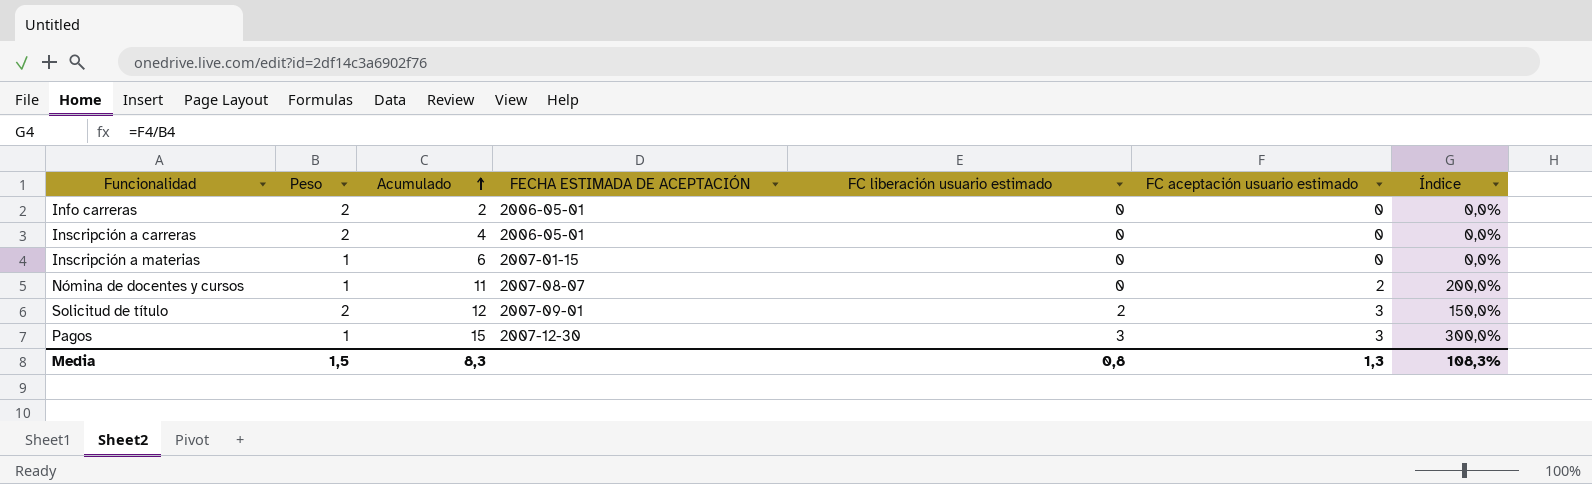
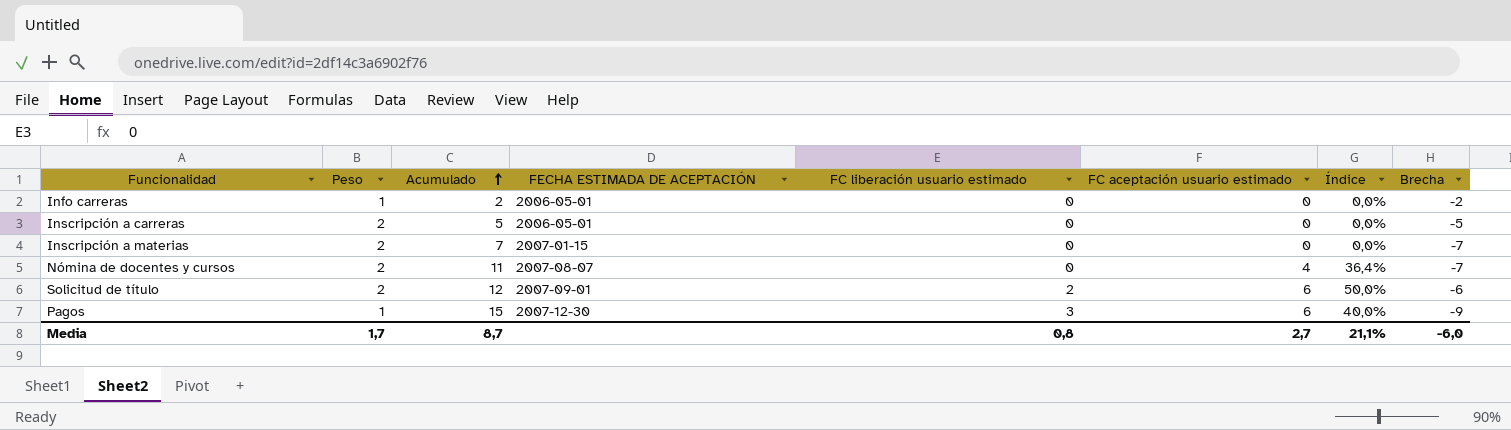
column Índice | formula: [FC aceptación usuario estimado] / [Peso] -> [FC aceptación usuario estimado] / [Acumulado]
column Brecha | formula: none -> [FC aceptación usuario estimado] - [Acumulado]
Info carreras | Peso: 2 -> 1
Inscripción a carreras | Acumulado: 4 -> 5
Inscripción a materias | Peso: 1 -> 2
Inscripción a materias | Acumulado: 6 -> 7
Nómina de docentes y cursos | Peso: 1 -> 2
Nómina de docentes y cursos | FC aceptación usuario estimado: 2 -> 4
Solicitud de título | FC aceptación usuario estimado: 3 -> 6
Pagos | FC aceptación usuario estimado: 3 -> 6
Media | Peso: 1,5 -> 1,7
Media | Acumulado: 8,3 -> 8,7
Media | FC aceptación usuario estimado: 1,3 -> 2,7
Media | Índice: 108,3% -> 21,1%

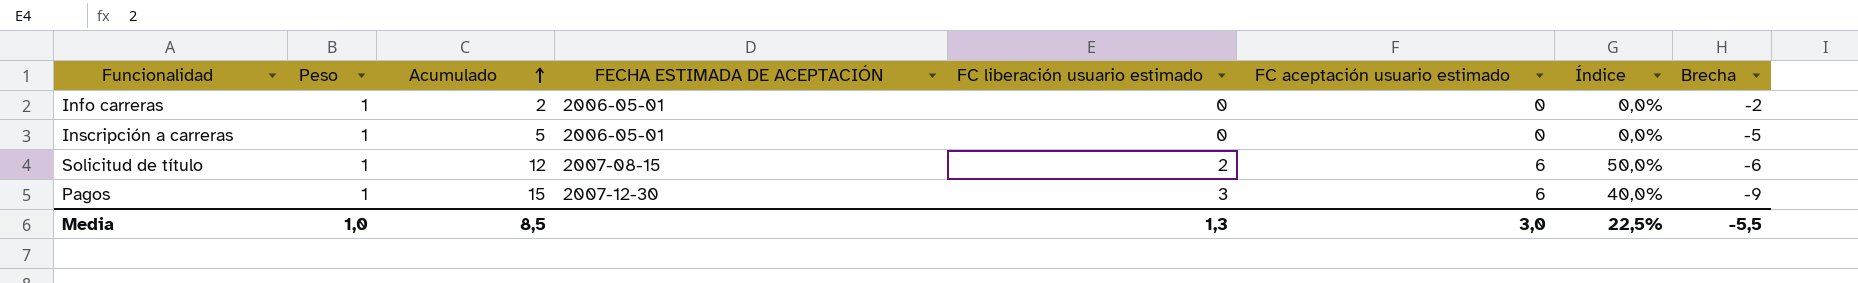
row Inscripción a materias: 2 | 7 | 2007-01-15 | 0 | 0 | 0,0% | -7 -> none
row Nómina de docentes y cursos: 2 | 11 | 2007-08-07 | 0 | 4 | 36,4% | -7 -> none
Inscripción a carreras | Peso: 2 -> 1
Solicitud de título | Peso: 2 -> 1
Solicitud de título | FECHA ESTIMADA DE ACEPTACIÓN: 2007-09-01 -> 2007-08-15
Media | Peso: 1,7 -> 1,0
Media | Acumulado: 8,7 -> 8,5
Media | FC liberación usuario estimado: 0,8 -> 1,3
Media | FC aceptación usuario estimado: 2,7 -> 3,0
Media | Índice: 21,1% -> 22,5%
Media | Brecha: -6,0 -> -5,5

